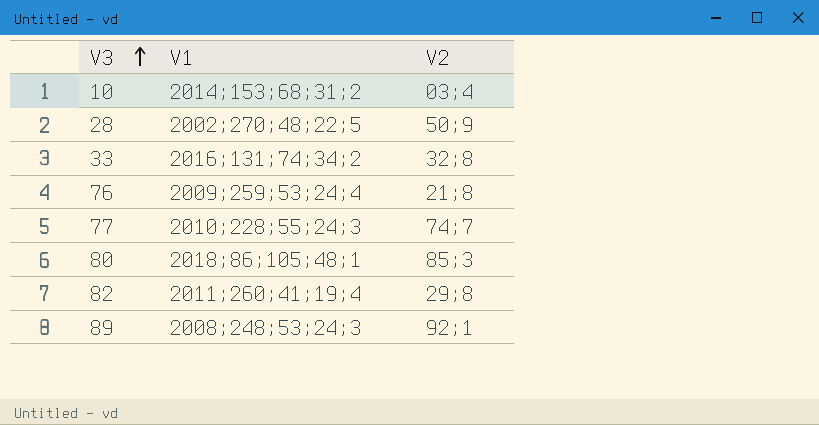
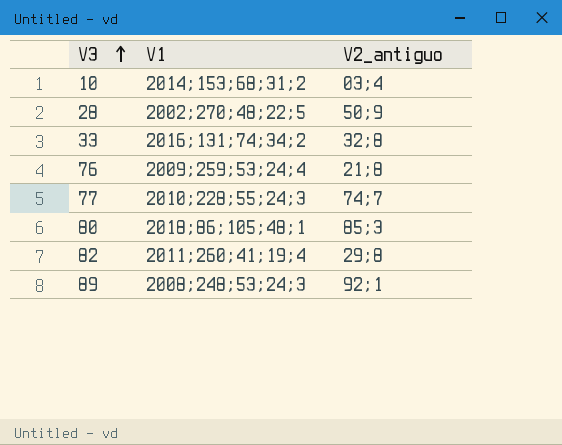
column name: V2 -> V2_antiguo

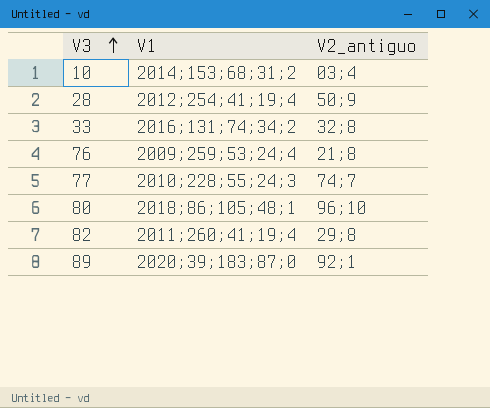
28 | V1: 2002;270;48;22;5 -> 2012;254;41;19;4
80 | V2_antiguo: 85;3 -> 96;10
89 | V1: 2008;248;53;24;3 -> 2020;39;183;87;0

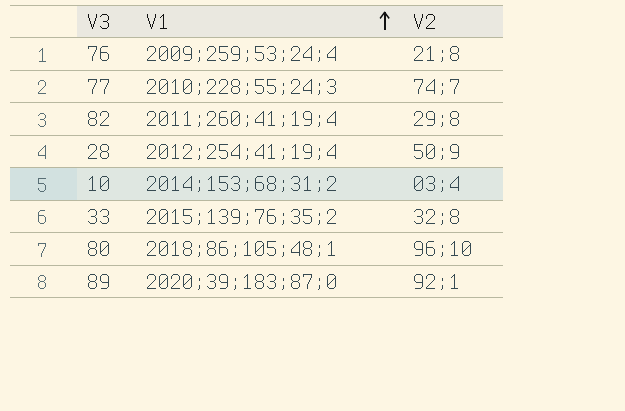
row order: V3 ascending -> V1 ascending
column name: V2_antiguo -> V2
33 | V1: 2016;131;74;34;2 -> 2015;139;76;35;2

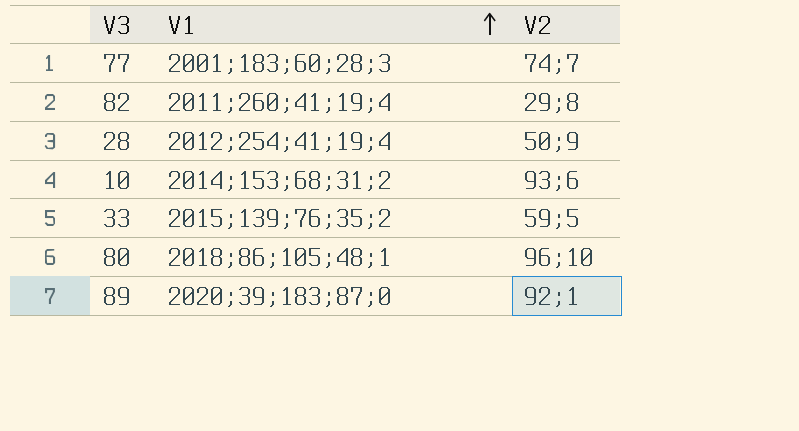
row 76: 2009;259;53;24;4 | 21;8 -> none
77 | V1: 2010;228;55;24;3 -> 2001;183;60;28;3
10 | V2: 03;4 -> 93;6
33 | V2: 32;8 -> 59;5

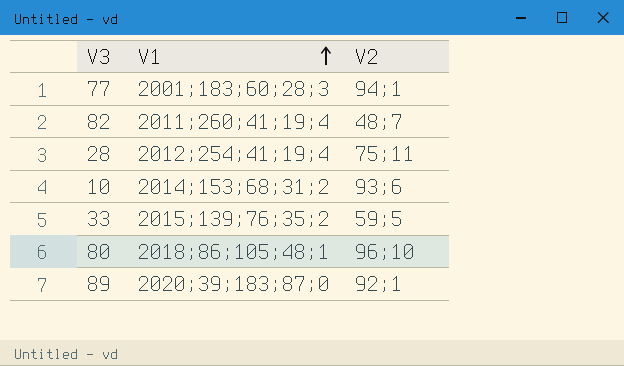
77 | V2: 74;7 -> 94;1
82 | V2: 29;8 -> 48;7
28 | V2: 50;9 -> 75;11

